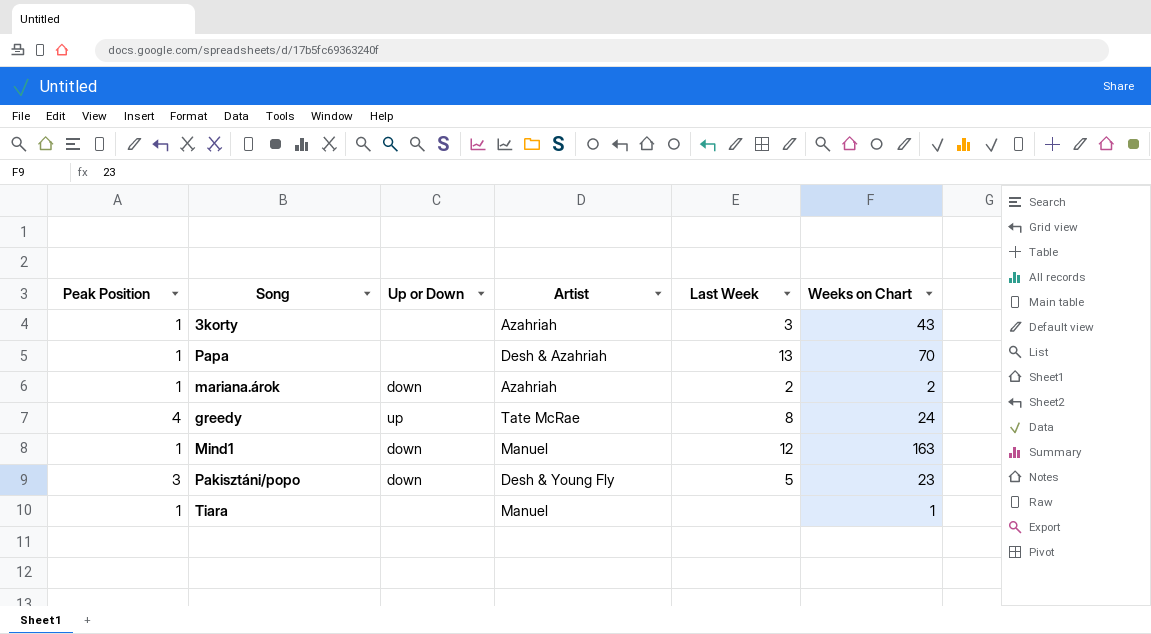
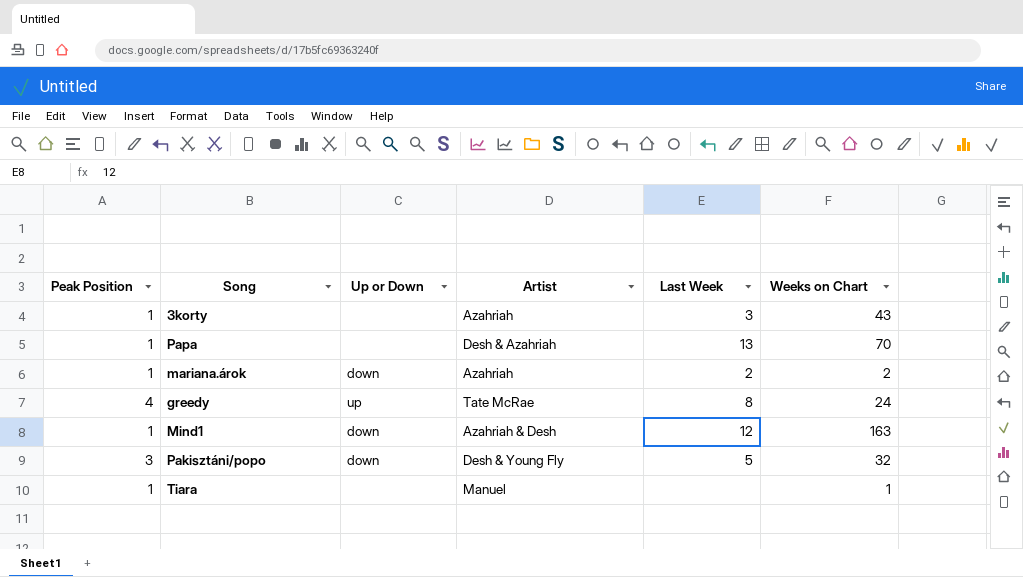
Mind1 | Artist: Manuel -> Azahriah & Desh
Pakisztáni/popo | Weeks on Chart: 23 -> 32

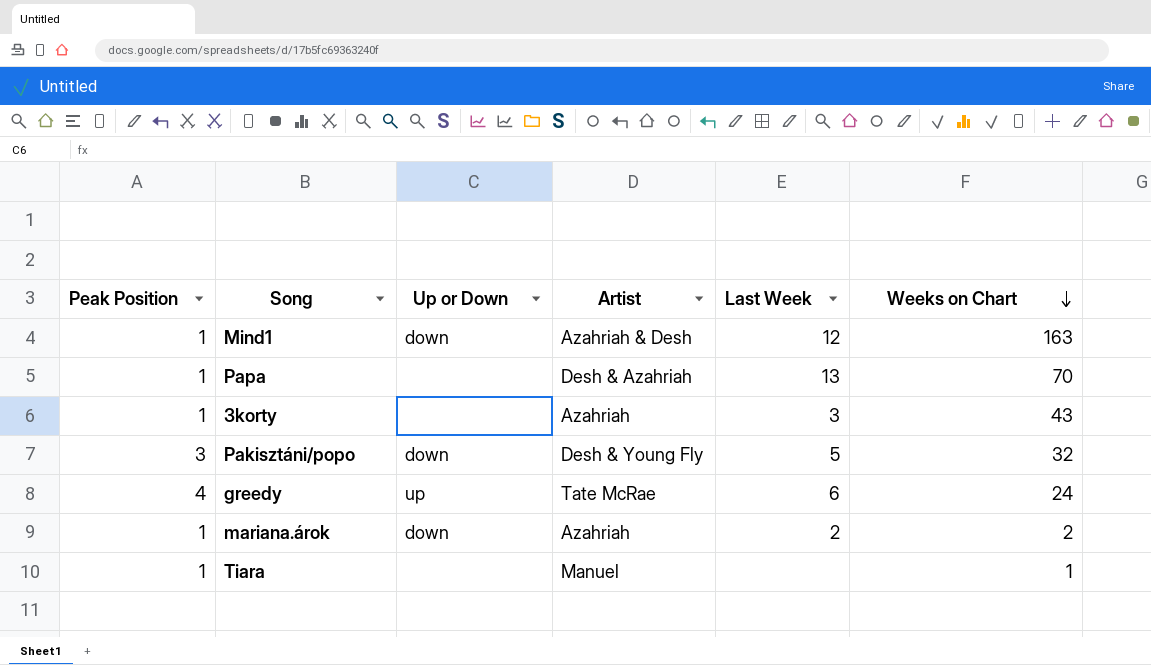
row order: none -> Weeks on Chart descending
greedy | Last Week: 8 -> 6

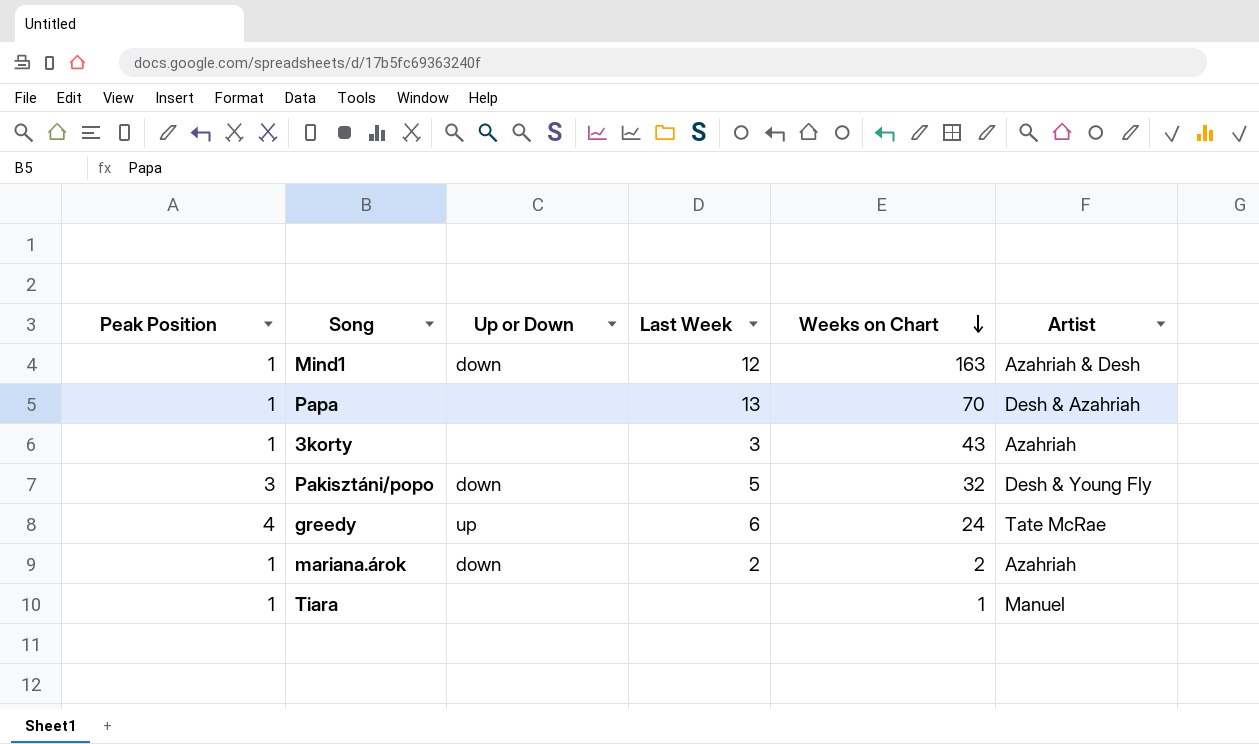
column Artist | position: 4 -> 6

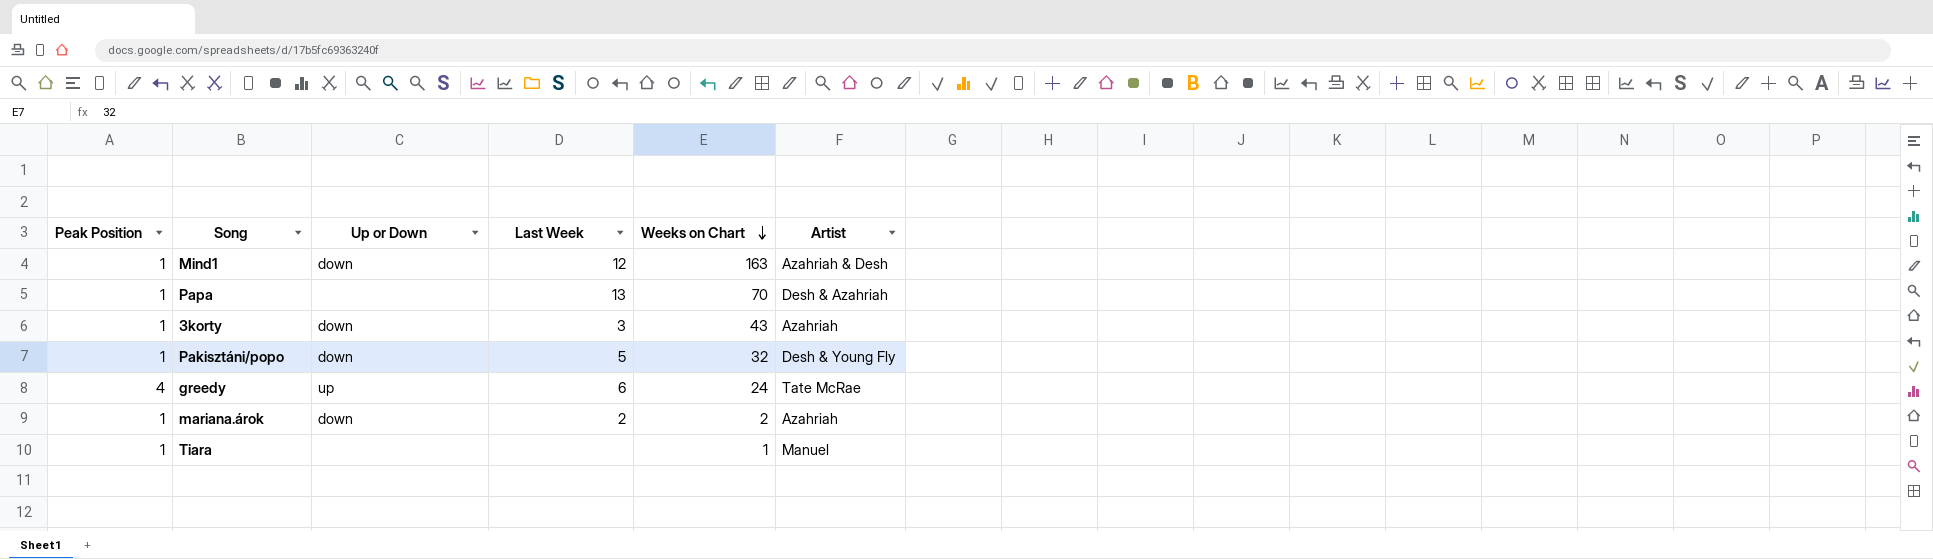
3korty | Up or Down: none -> down
Pakisztáni/popo | Peak Position: 3 -> 1

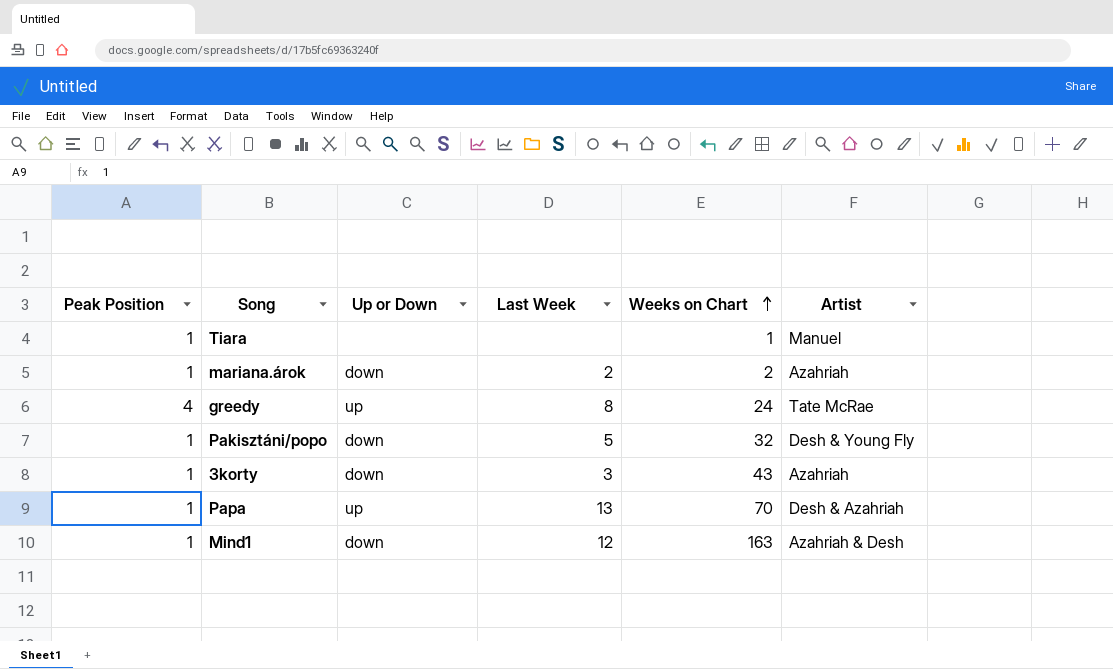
row order: Weeks on Chart descending -> Weeks on Chart ascending
greedy | Last Week: 6 -> 8
Papa | Up or Down: none -> up

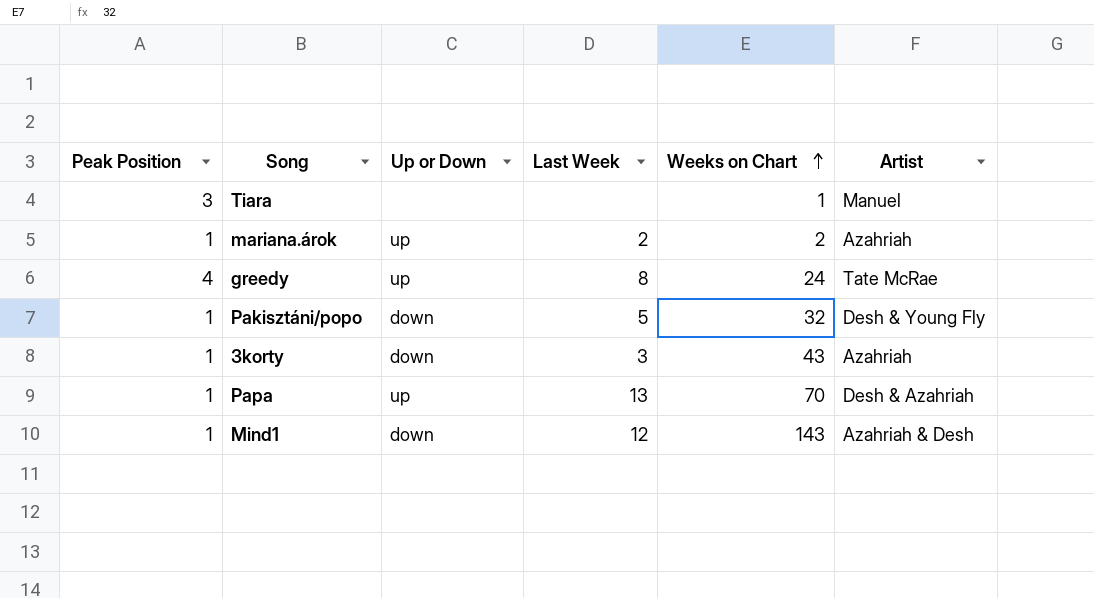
Tiara | Peak Position: 1 -> 3
mariana.árok | Up or Down: down -> up
Mind1 | Weeks on Chart: 163 -> 143

